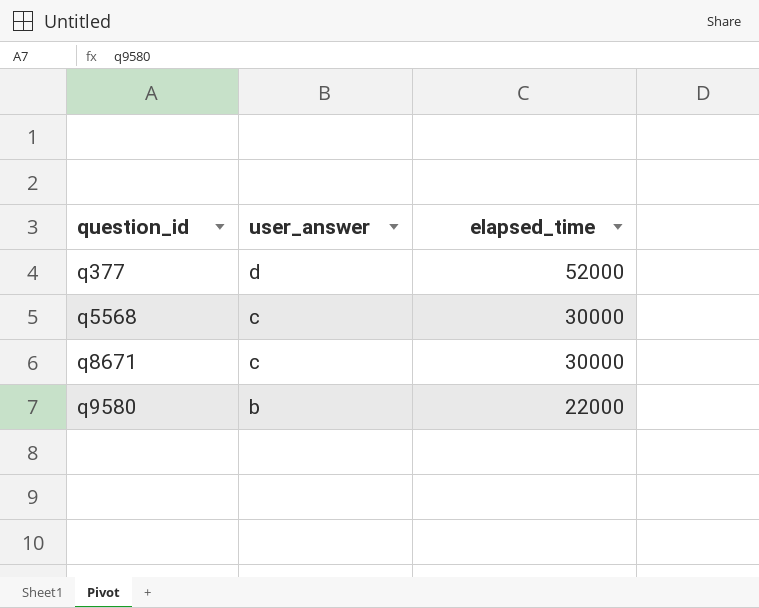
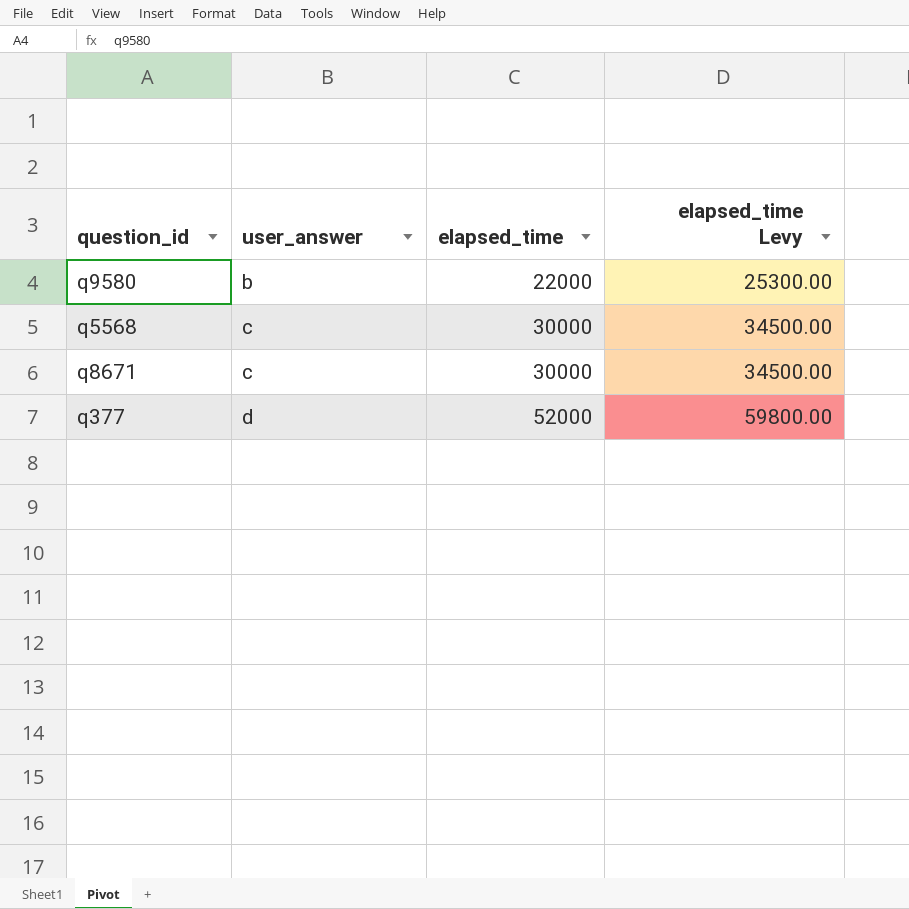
row order: question_id ascending -> user_answer ascending
column elapsed_time Levy | formula: none -> [elapsed_time] * 1.15

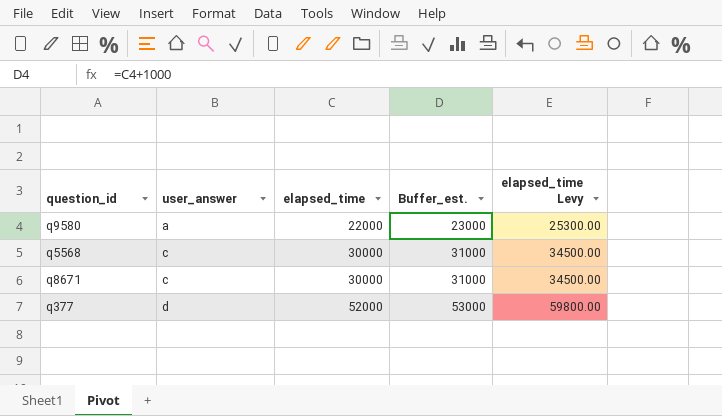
column Buffer_est. | formula: none -> [elapsed_time] + 1000
q9580 | user_answer: b -> a

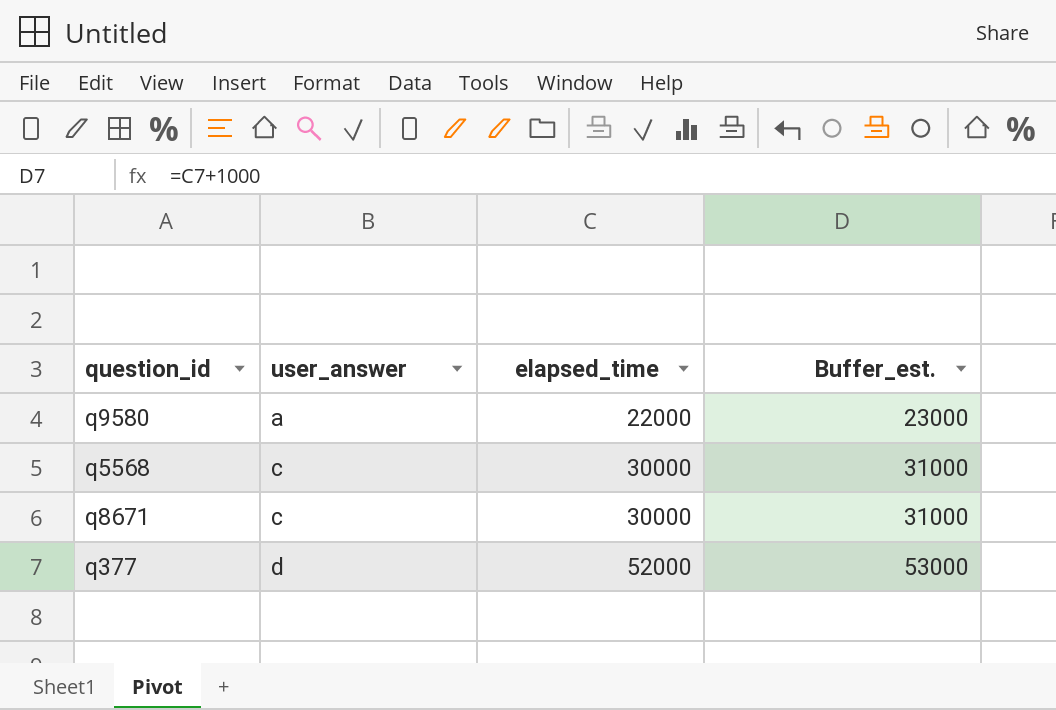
column elapsed_time Levy | formula: [elapsed_time] * 1.15 -> none

